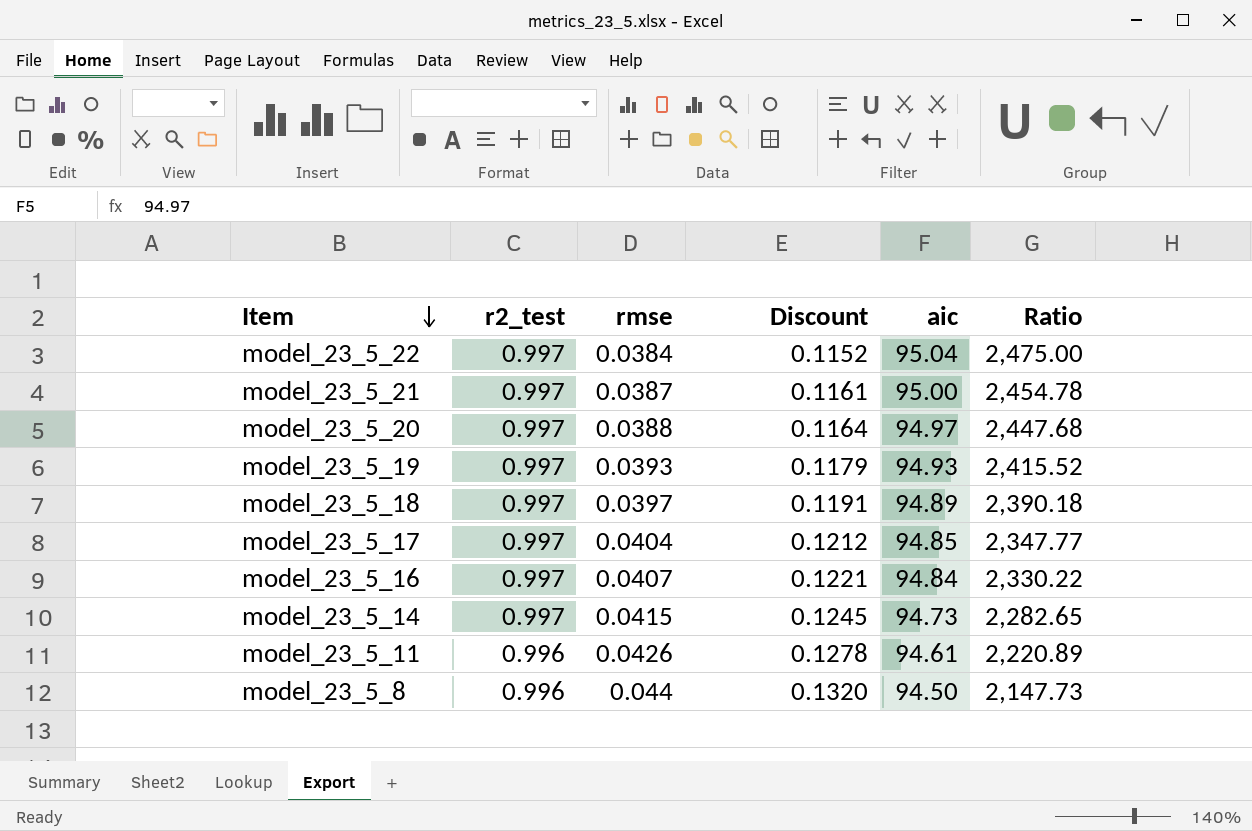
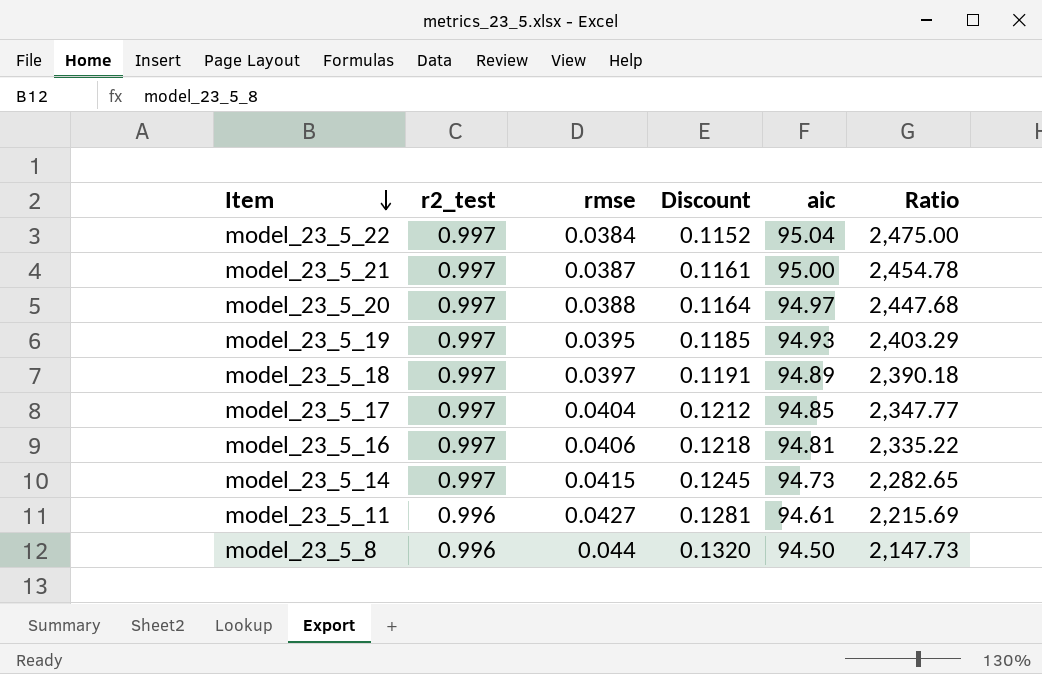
model_23_5_19 | rmse: 0.0393 -> 0.0395
model_23_5_19 | Discount: 0.1179 -> 0.1185
model_23_5_19 | Ratio: 2,415.52 -> 2,403.29
model_23_5_16 | rmse: 0.0407 -> 0.0406
model_23_5_16 | Discount: 0.1221 -> 0.1218
model_23_5_16 | aic: 94.84 -> 94.81
model_23_5_16 | Ratio: 2,330.22 -> 2,335.22
model_23_5_11 | rmse: 0.0426 -> 0.0427
model_23_5_11 | Discount: 0.1278 -> 0.1281
model_23_5_11 | Ratio: 2,220.89 -> 2,215.69

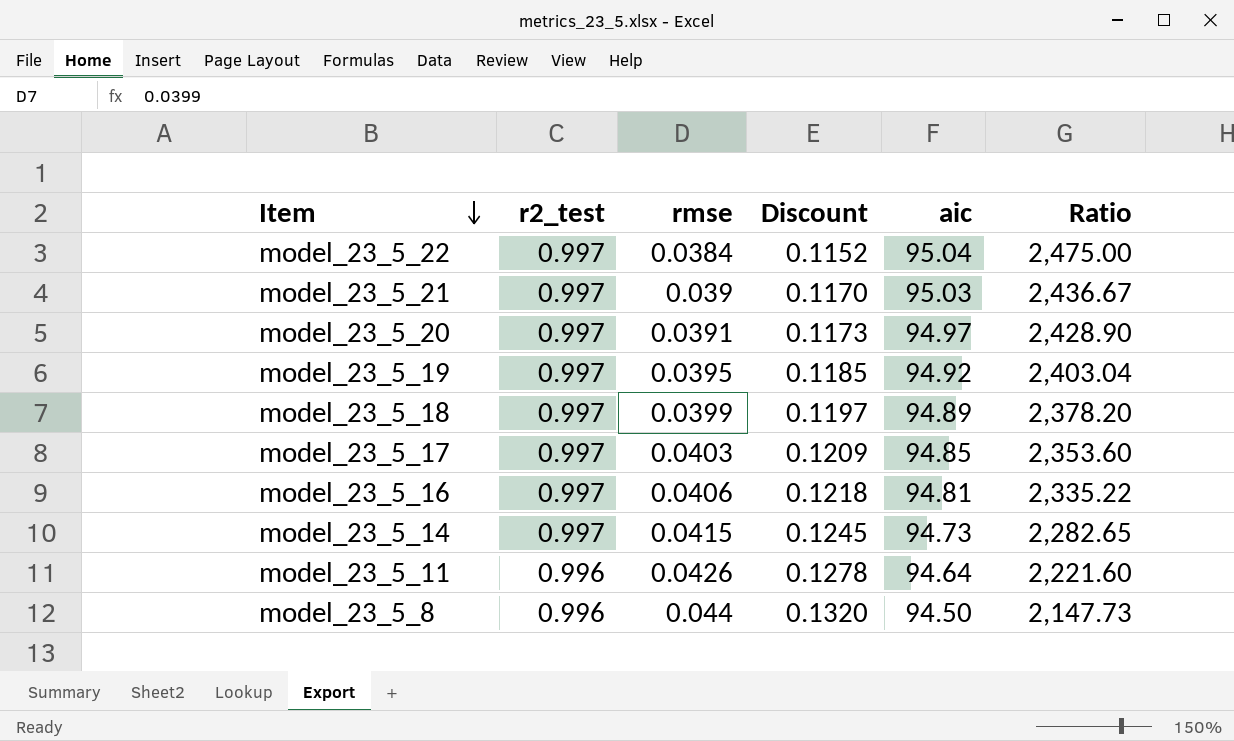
model_23_5_21 | rmse: 0.0387 -> 0.039
model_23_5_21 | Discount: 0.1161 -> 0.1170
model_23_5_21 | aic: 95.00 -> 95.03
model_23_5_21 | Ratio: 2,454.78 -> 2,436.67
model_23_5_20 | rmse: 0.0388 -> 0.0391
model_23_5_20 | Discount: 0.1164 -> 0.1173
model_23_5_20 | Ratio: 2,447.68 -> 2,428.90
model_23_5_19 | aic: 94.93 -> 94.92
model_23_5_19 | Ratio: 2,403.29 -> 2,403.04
model_23_5_18 | rmse: 0.0397 -> 0.0399
model_23_5_18 | Discount: 0.1191 -> 0.1197
model_23_5_18 | Ratio: 2,390.18 -> 2,378.20
model_23_5_17 | rmse: 0.0404 -> 0.0403
model_23_5_17 | Discount: 0.1212 -> 0.1209
model_23_5_17 | Ratio: 2,347.77 -> 2,353.60
model_23_5_11 | rmse: 0.0427 -> 0.0426
model_23_5_11 | Discount: 0.1281 -> 0.1278
model_23_5_11 | aic: 94.61 -> 94.64
model_23_5_11 | Ratio: 2,215.69 -> 2,221.60

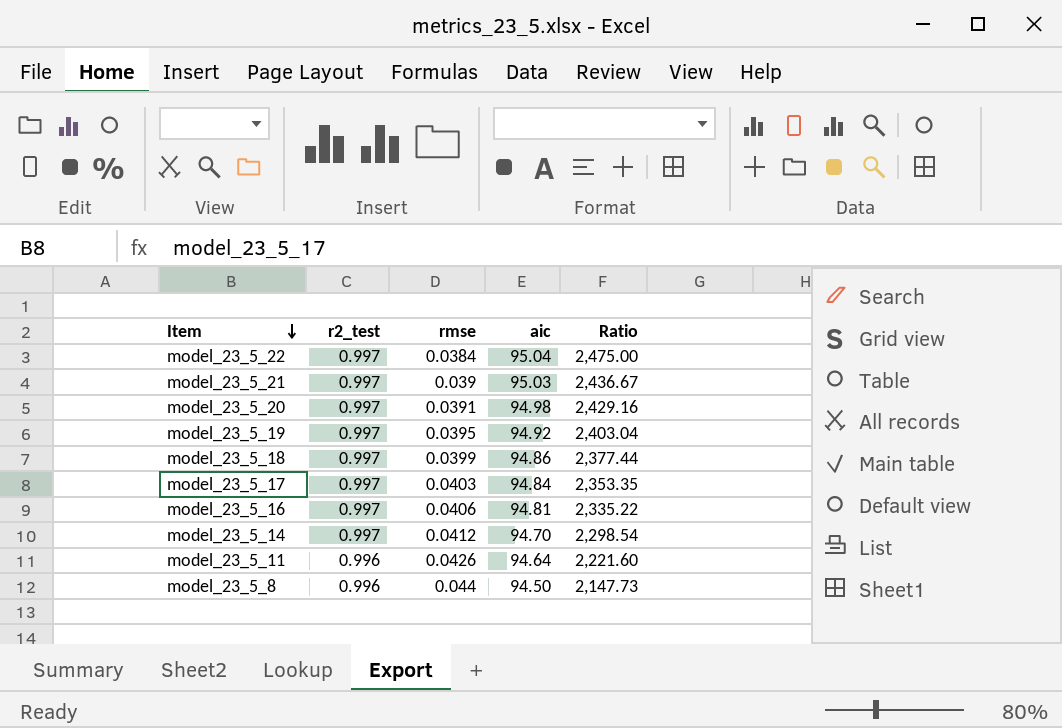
column Discount | formula: [rmse] * 3 -> none
model_23_5_20 | aic: 94.97 -> 94.98
model_23_5_20 | Ratio: 2,428.90 -> 2,429.16
model_23_5_18 | aic: 94.89 -> 94.86
model_23_5_18 | Ratio: 2,378.20 -> 2,377.44
model_23_5_17 | aic: 94.85 -> 94.84
model_23_5_17 | Ratio: 2,353.60 -> 2,353.35
model_23_5_14 | rmse: 0.0415 -> 0.0412
model_23_5_14 | aic: 94.73 -> 94.70
model_23_5_14 | Ratio: 2,282.65 -> 2,298.54

